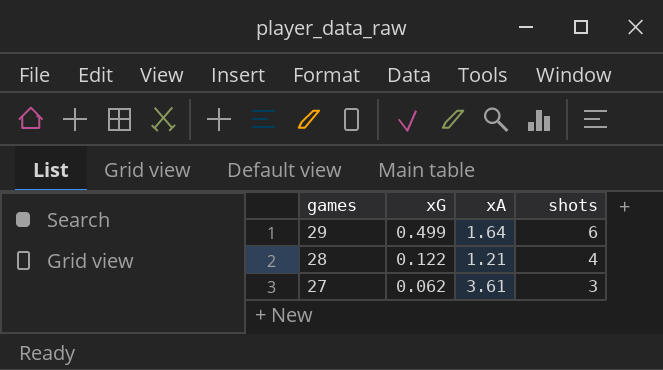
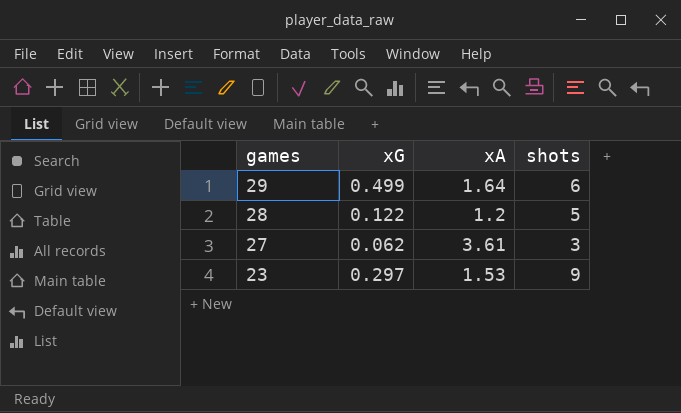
28 | xA: 1.21 -> 1.2
28 | shots: 4 -> 5
row 23: none -> 0.297 | 1.53 | 9

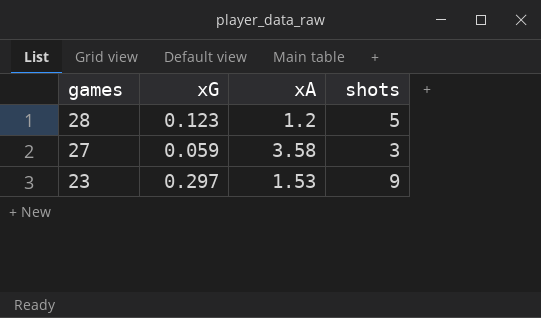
row 29: 0.499 | 1.64 | 6 -> none
28 | xG: 0.122 -> 0.123
27 | xG: 0.062 -> 0.059
27 | xA: 3.61 -> 3.58

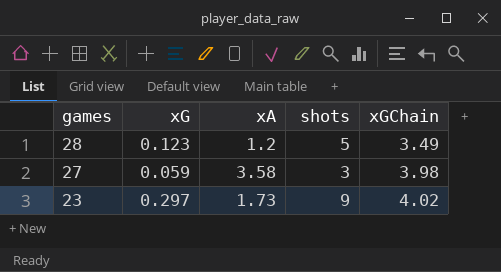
column xGChain | position: none -> 5
23 | xA: 1.53 -> 1.73

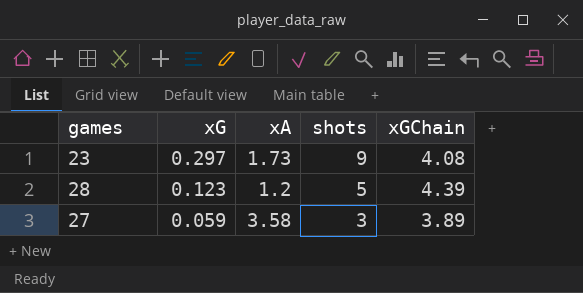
row order: games descending -> xG descending
23 | xGChain: 4.02 -> 4.08
28 | xGChain: 3.49 -> 4.39
27 | xGChain: 3.98 -> 3.89

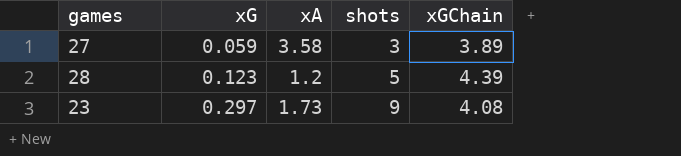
row order: xG descending -> xG ascending

